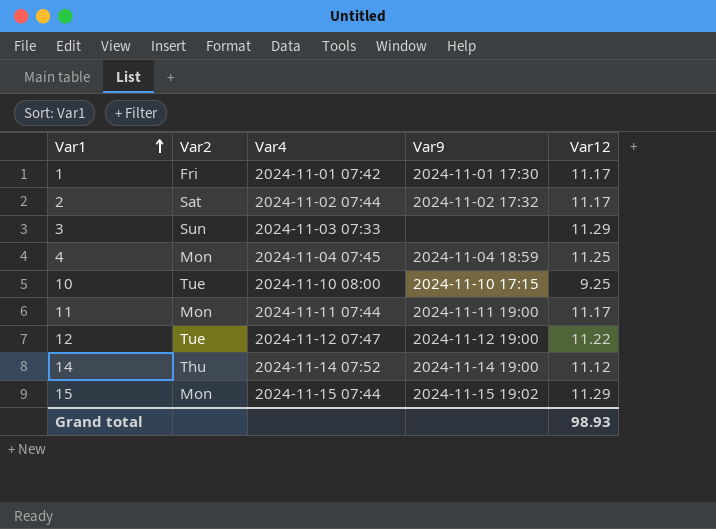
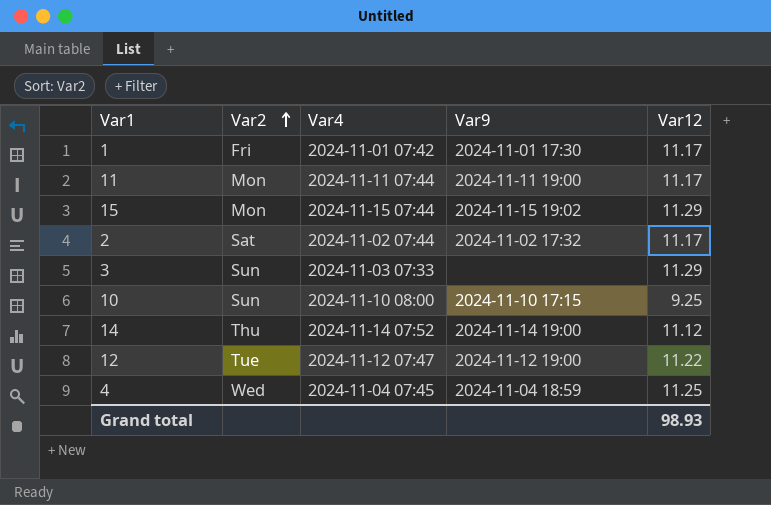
row order: Var1 ascending -> Var2 ascending
10 | Var2: Tue -> Sun
4 | Var2: Mon -> Wed

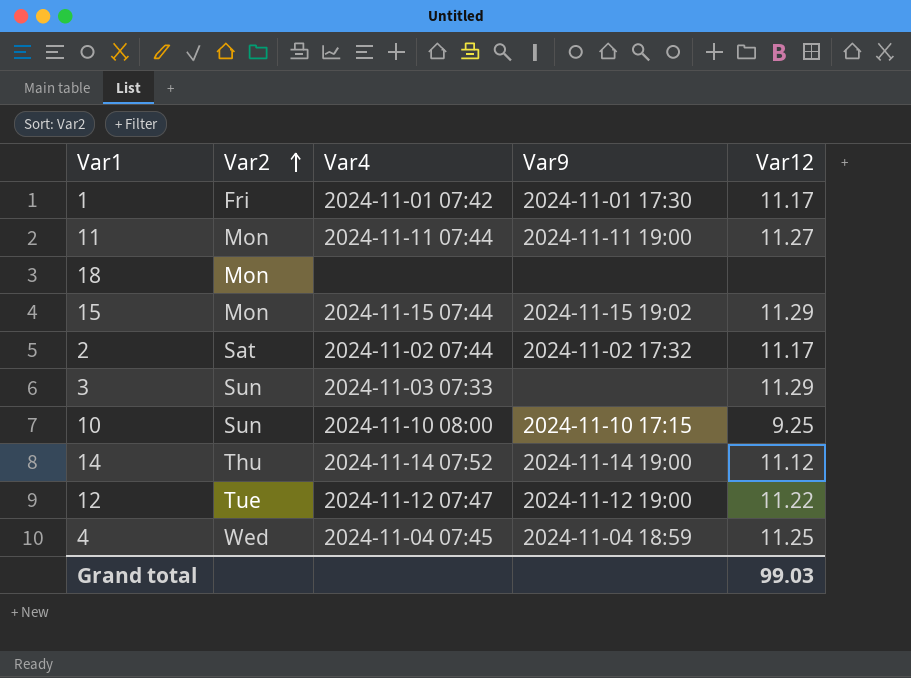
11 | Var12: 11.17 -> 11.27
row 18: none -> Mon | none | none | none
Grand total | Var12: 98.93 -> 99.03

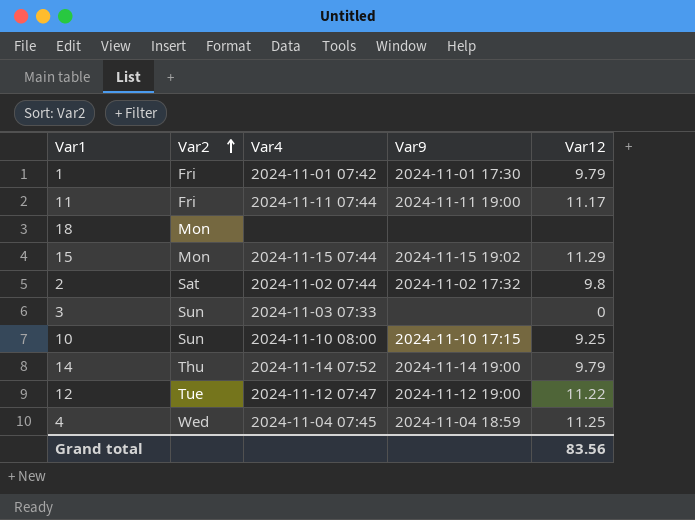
1 | Var12: 11.17 -> 9.79
11 | Var2: Mon -> Fri
11 | Var12: 11.27 -> 11.17
2 | Var12: 11.17 -> 9.8
3 | Var12: 11.29 -> 0
14 | Var12: 11.12 -> 9.79
Grand total | Var12: 99.03 -> 83.56

